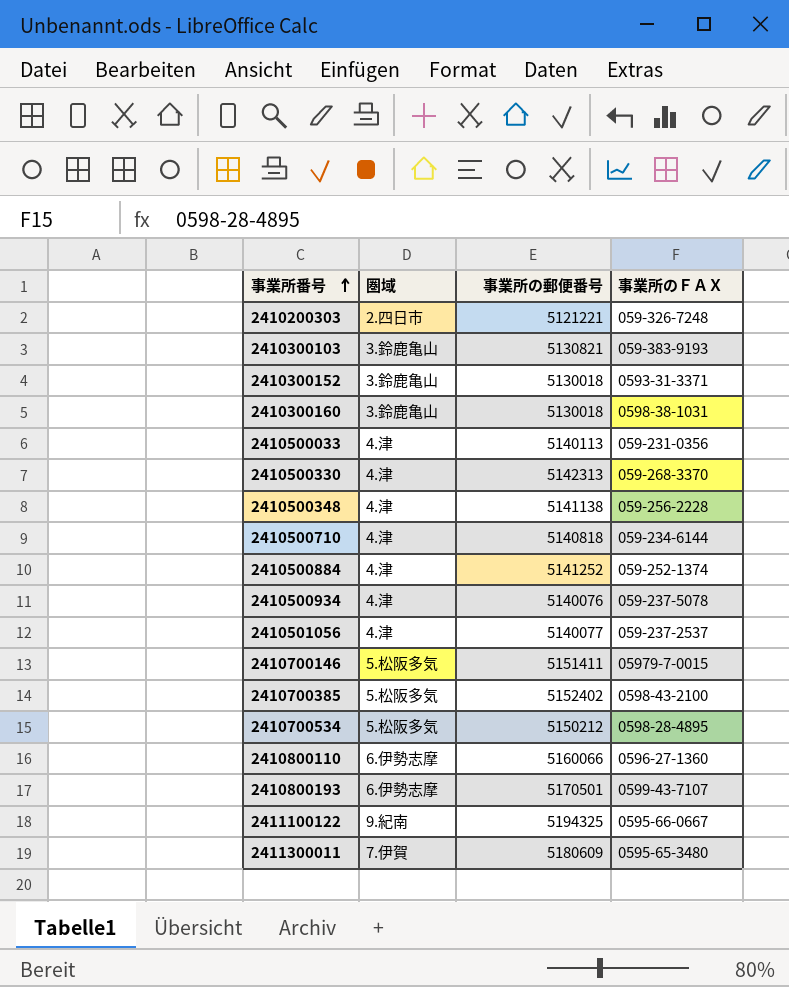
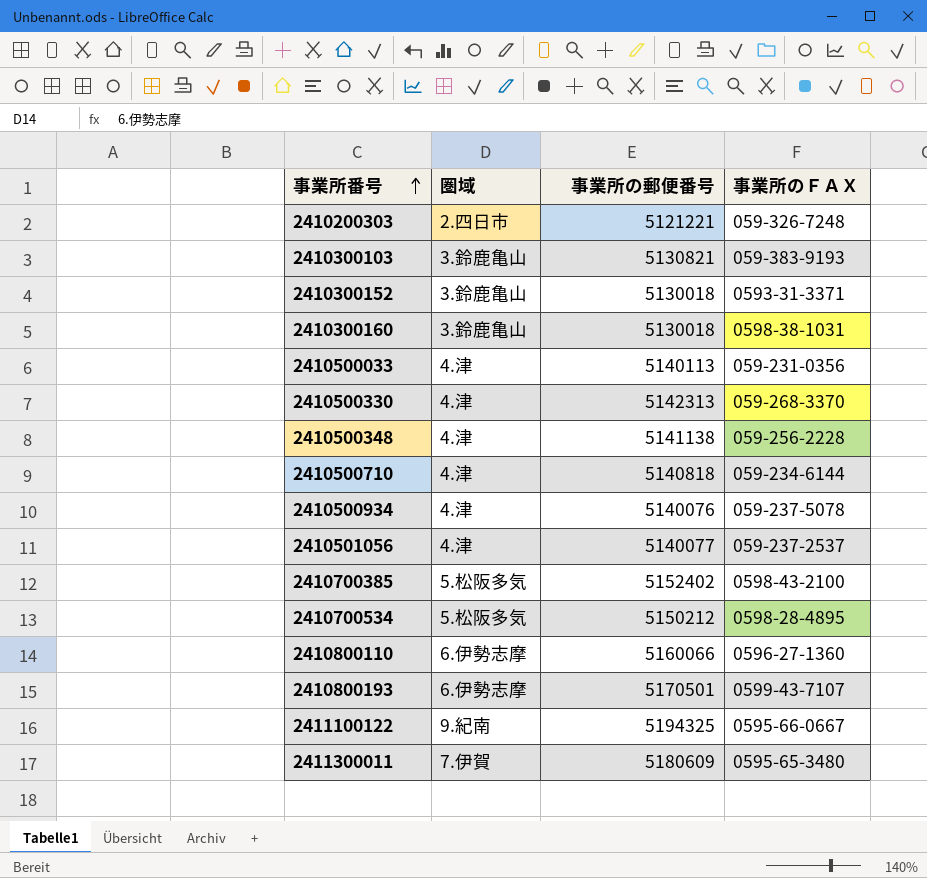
row 2410500884: 4.津 | 5141252 | 059-252-1374 -> none
row 2410700146: 5.松阪多気 | 5151411 | 05979-7-0015 -> none

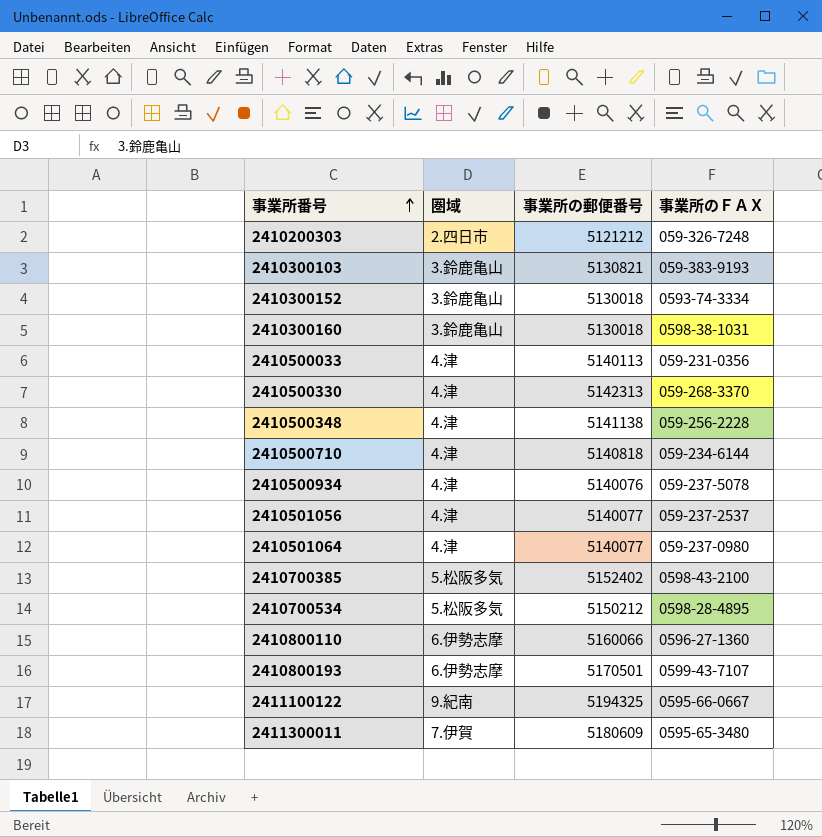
2410200303 | 事業所の郵便番号: 5121221 -> 5121212
2410300152 | 事業所のＦＡＸ: 0593-31-3371 -> 0593-74-3334
row 2410501064: none -> 4.津 | 5140077 | 059-237-0980

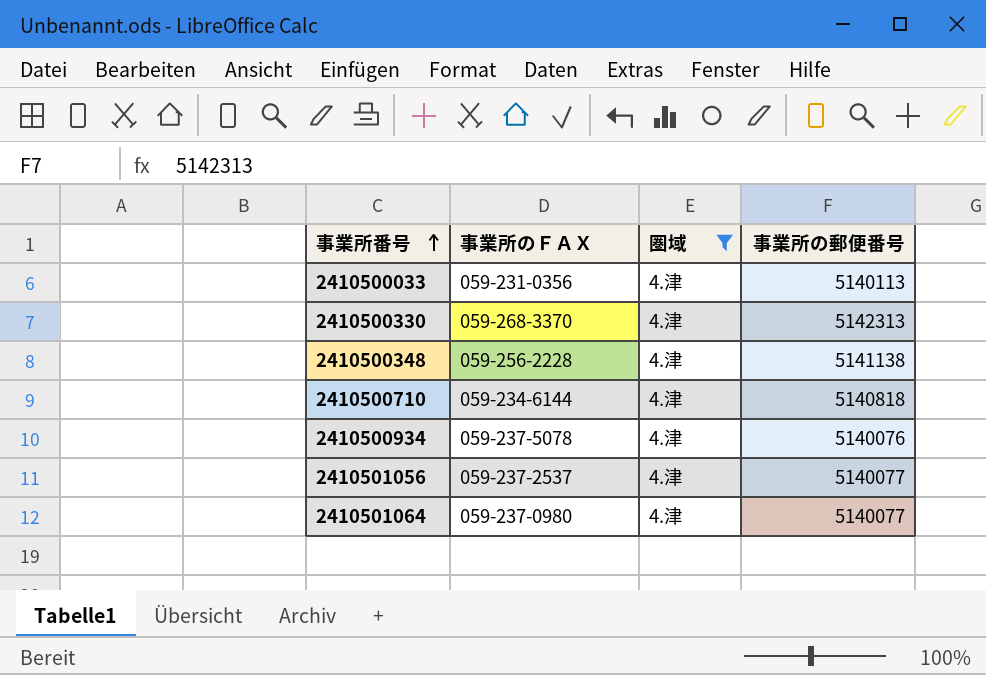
filter: none -> 圏域 = 4.津
column 事業所のＦＡＸ | position: 4 -> 2

